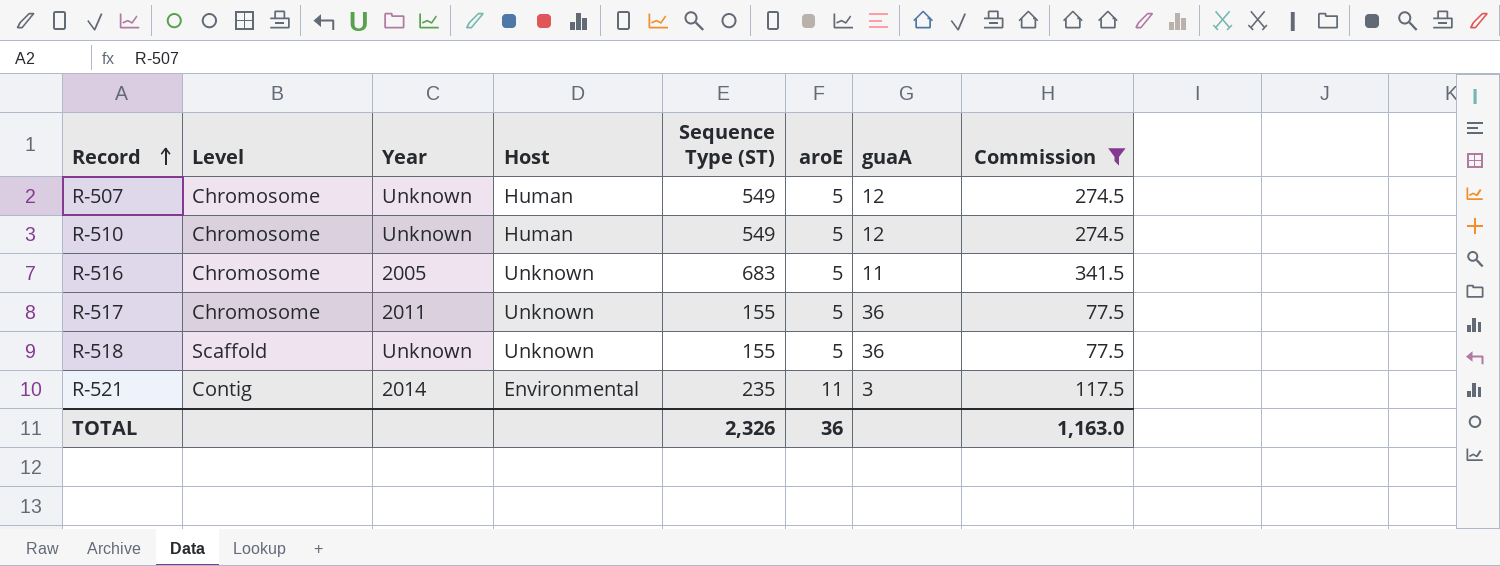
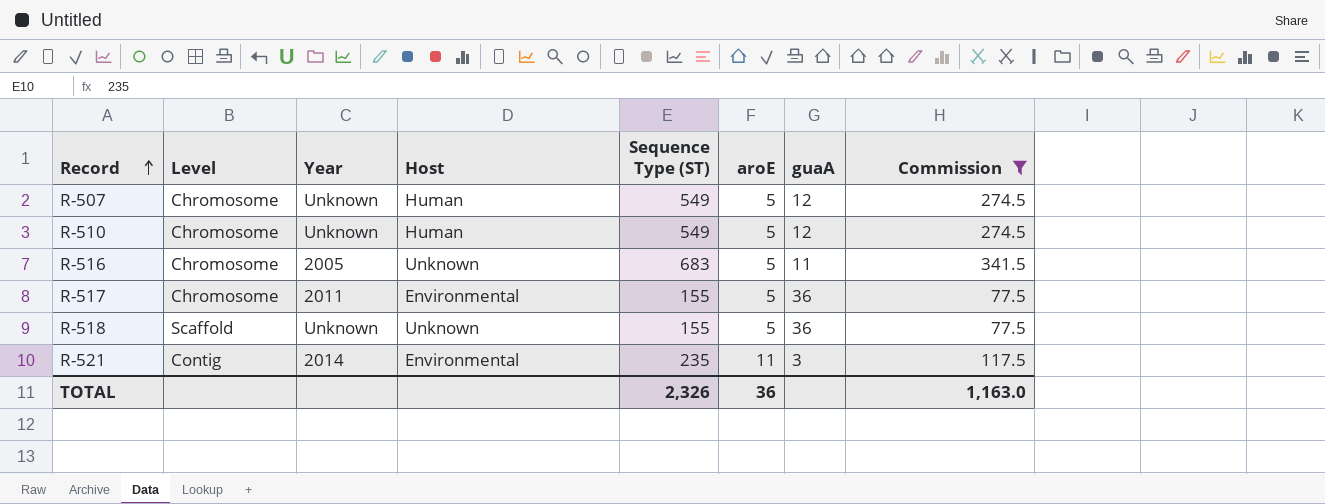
R-517 | Host: Unknown -> Environmental

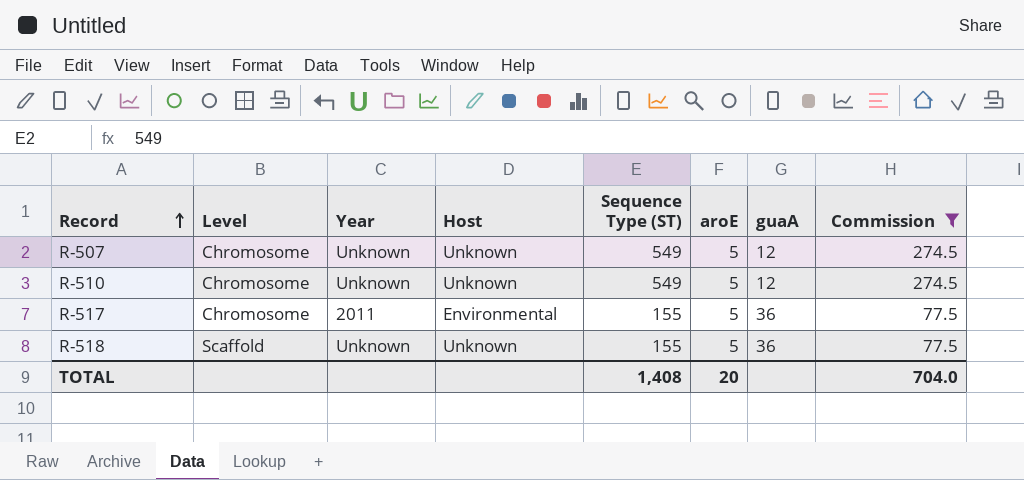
row R-516: Chromosome | 2005 | Unknown | 683 | 5 | 11 | 341.5 -> none
row R-521: Contig | 2014 | Environmental | 235 | 11 | 3 | 117.5 -> none
R-507 | Host: Human -> Unknown
R-510 | Host: Human -> Unknown
TOTAL | Sequence Type (ST): 2,326 -> 1,408
TOTAL | aroE: 36 -> 20
TOTAL | Commission: 1,163.0 -> 704.0

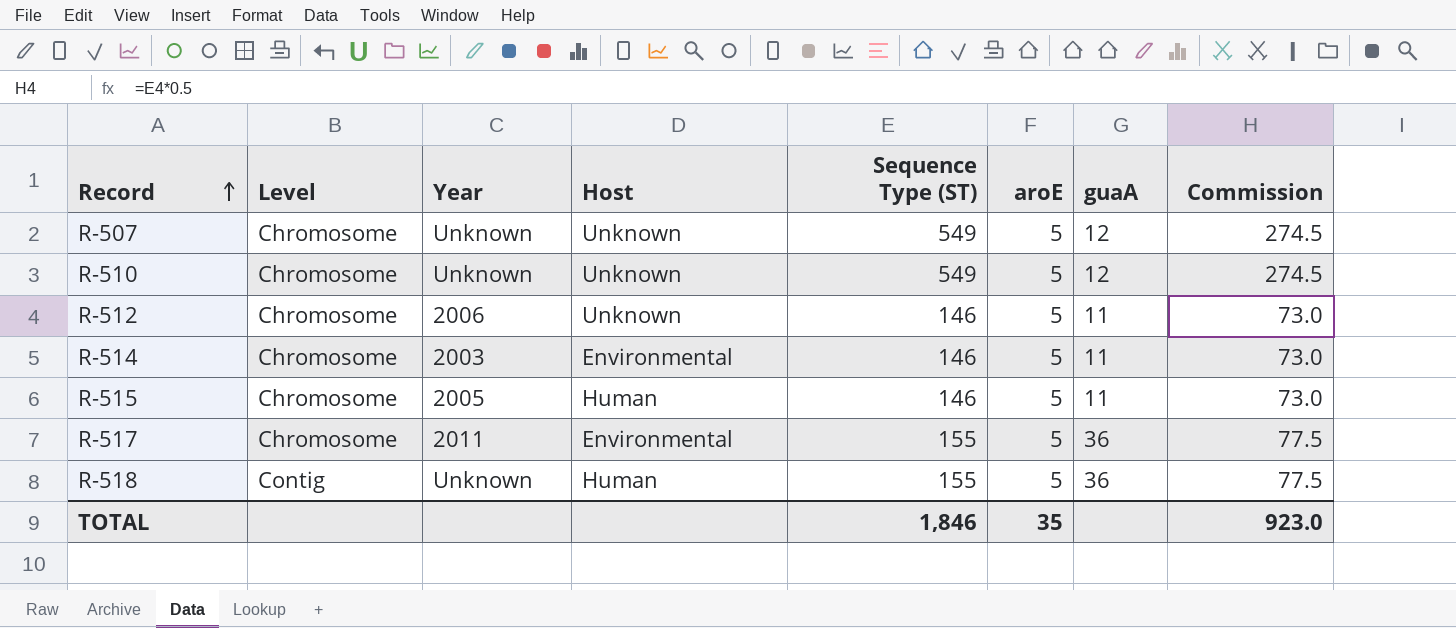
filter: Commission != 73.0 -> none
R-518 | Level: Scaffold -> Contig
R-518 | Host: Unknown -> Human
TOTAL | Sequence Type (ST): 1,408 -> 1,846
TOTAL | aroE: 20 -> 35
TOTAL | Commission: 704.0 -> 923.0

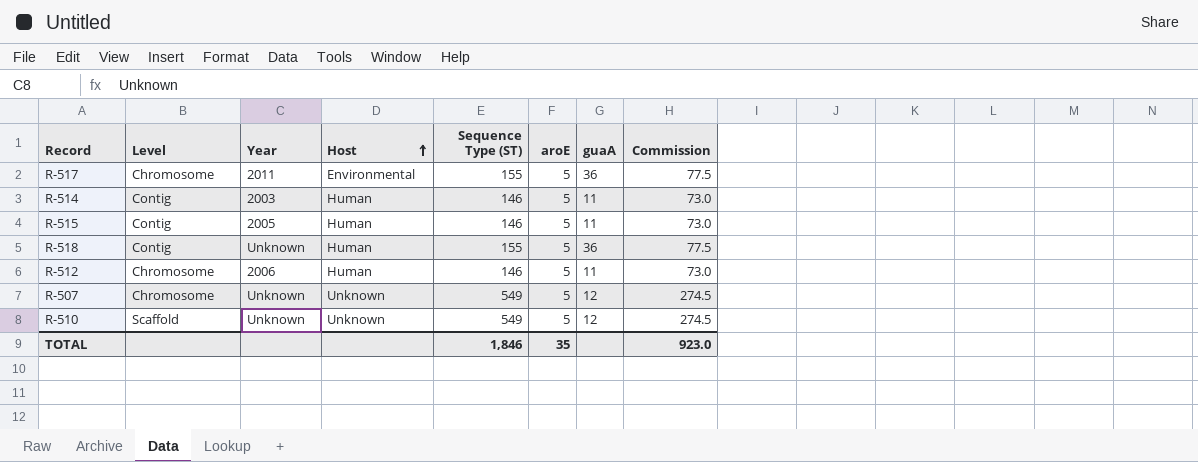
row order: Record ascending -> Host ascending
R-514 | Level: Chromosome -> Contig
R-514 | Host: Environmental -> Human
R-515 | Level: Chromosome -> Contig
R-512 | Host: Unknown -> Human
R-510 | Level: Chromosome -> Scaffold

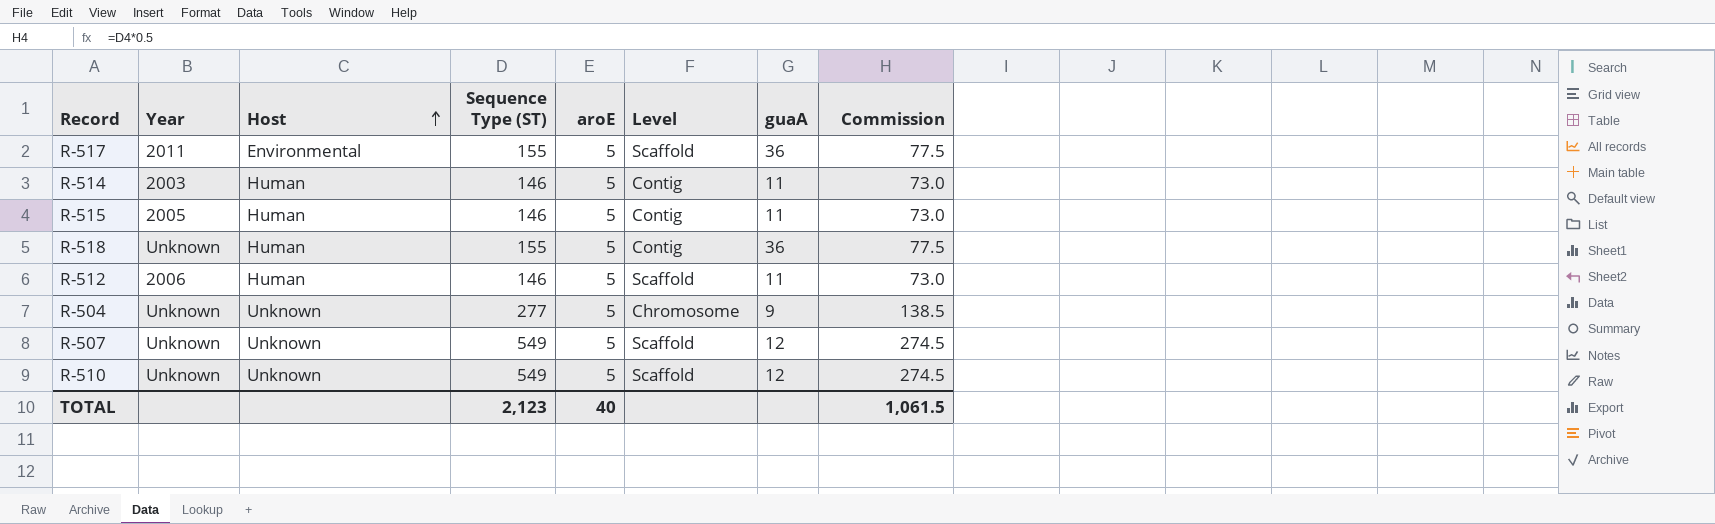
column Level | position: 2 -> 6
R-517 | Level: Chromosome -> Scaffold
R-512 | Level: Chromosome -> Scaffold
row R-504: none -> Unknown | Unknown | 277 | 5 | Chromosome | 9 | 138.5
R-507 | Level: Chromosome -> Scaffold
TOTAL | Sequence Type (ST): 1,846 -> 2,123
TOTAL | aroE: 35 -> 40
TOTAL | Commission: 923.0 -> 1,061.5

